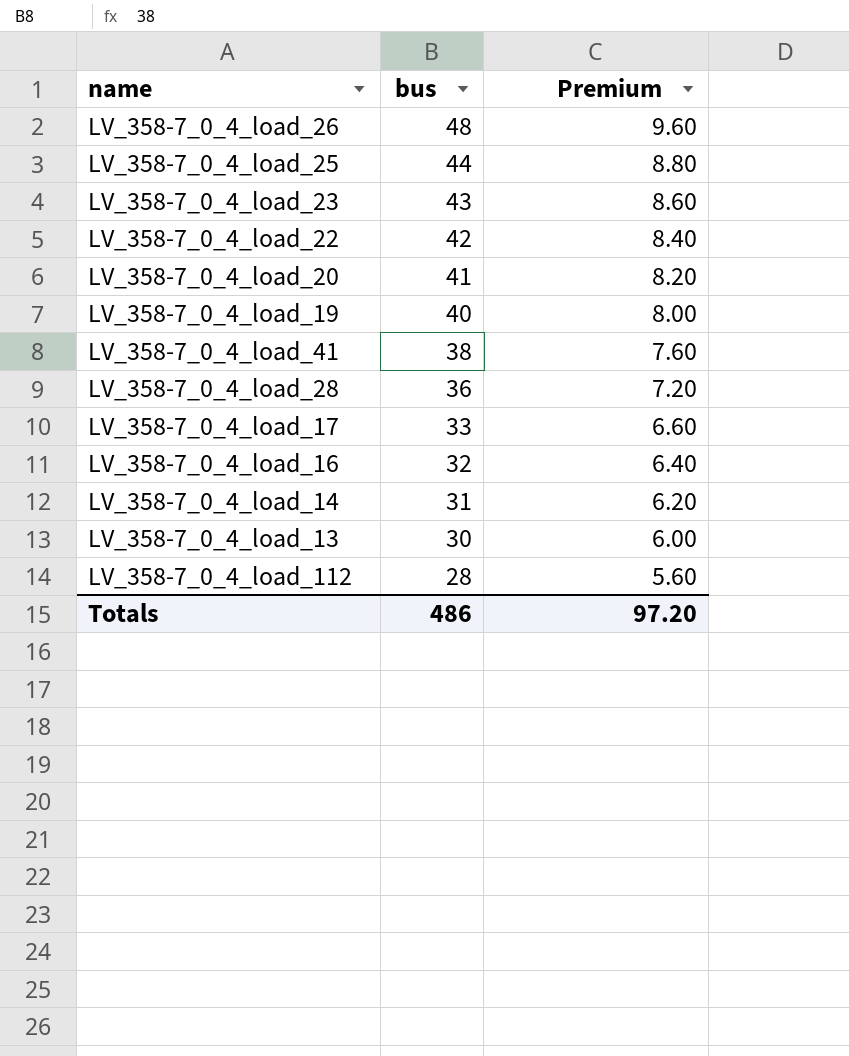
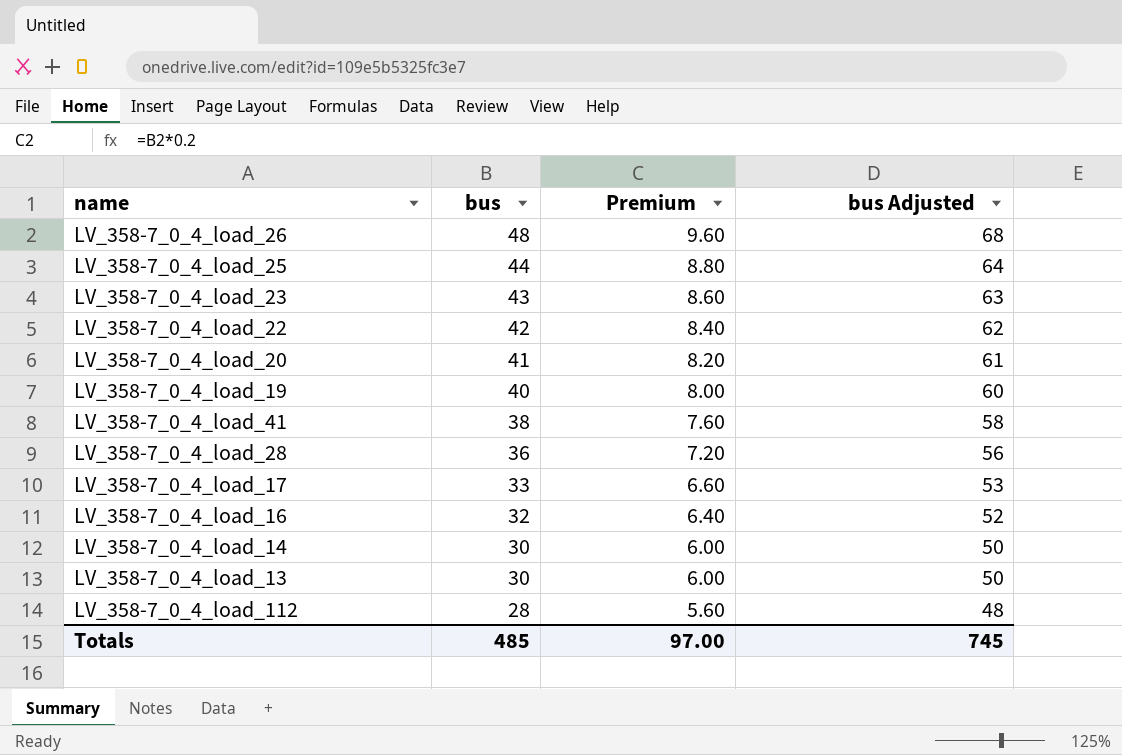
column bus Adjusted | formula: none -> [bus] + 20
LV_358-7_0_4_load_14 | bus: 31 -> 30
LV_358-7_0_4_load_14 | Premium: 6.20 -> 6.00
Totals | bus: 486 -> 485
Totals | Premium: 97.20 -> 97.00

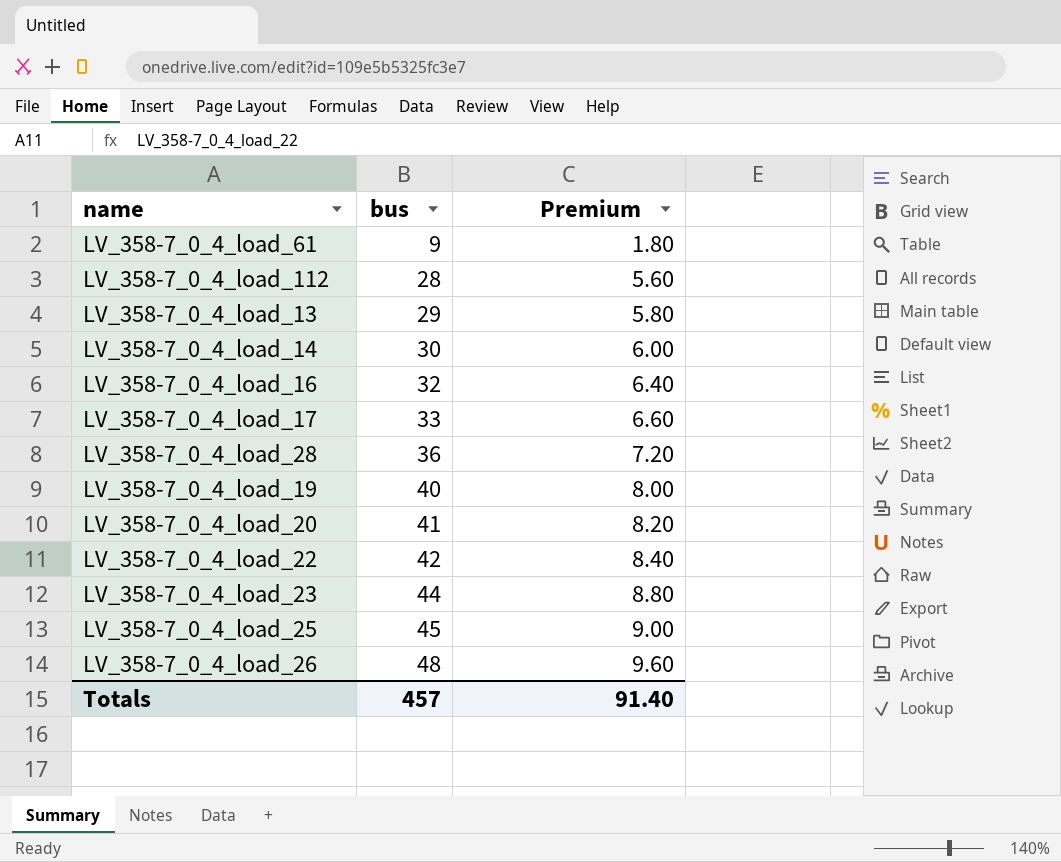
row order: bus descending -> bus ascending
column bus Adjusted | formula: [bus] + 20 -> none
row LV_358-7_0_4_load_41: 38 | 7.60 | 58 -> none
row LV_358-7_0_4_load_61: none -> 9 | 1.80
LV_358-7_0_4_load_13 | bus: 30 -> 29
LV_358-7_0_4_load_13 | Premium: 6.00 -> 5.80
LV_358-7_0_4_load_23 | bus: 43 -> 44
LV_358-7_0_4_load_23 | Premium: 8.60 -> 8.80
LV_358-7_0_4_load_25 | bus: 44 -> 45
LV_358-7_0_4_load_25 | Premium: 8.80 -> 9.00
Totals | bus: 485 -> 457
Totals | Premium: 97.00 -> 91.40

